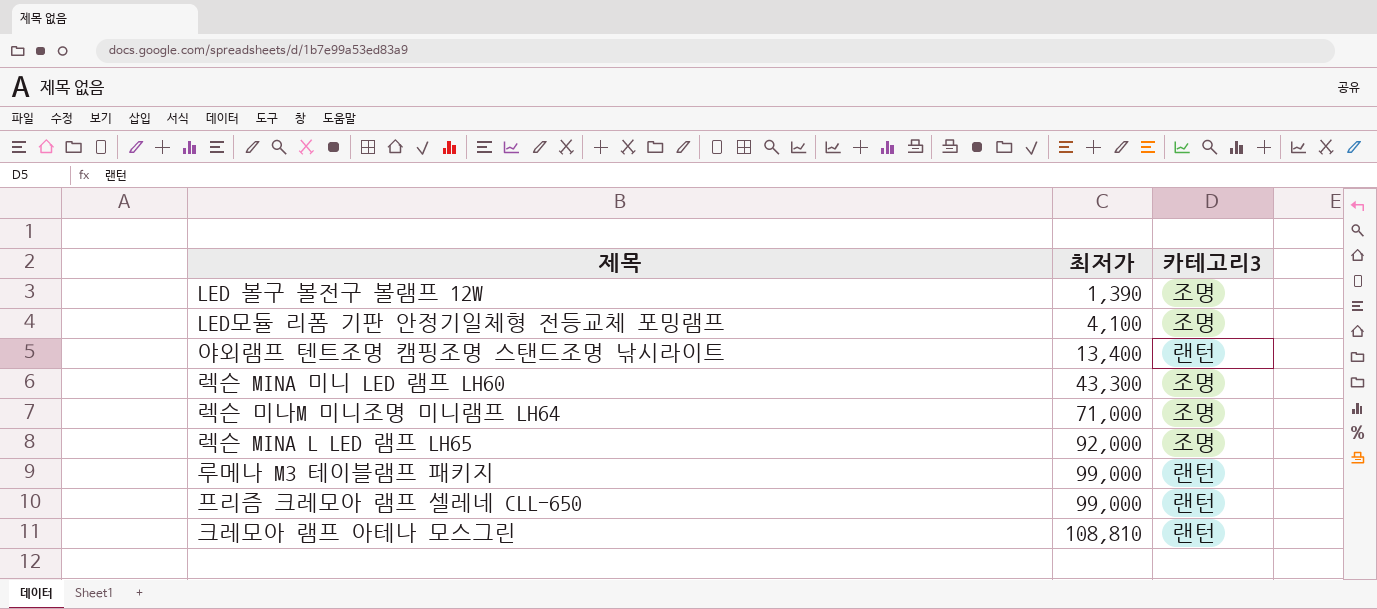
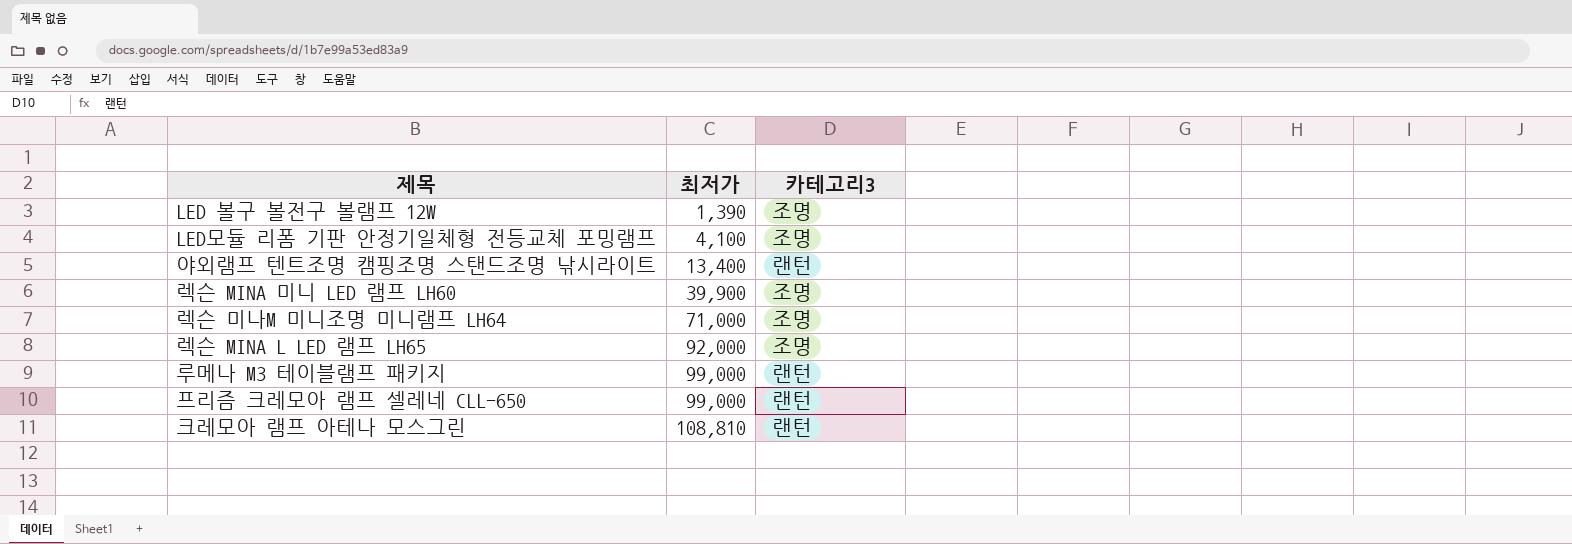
렉슨 MINA 미니 LED 램프 LH60 | 최저가: 43,300 -> 39,900

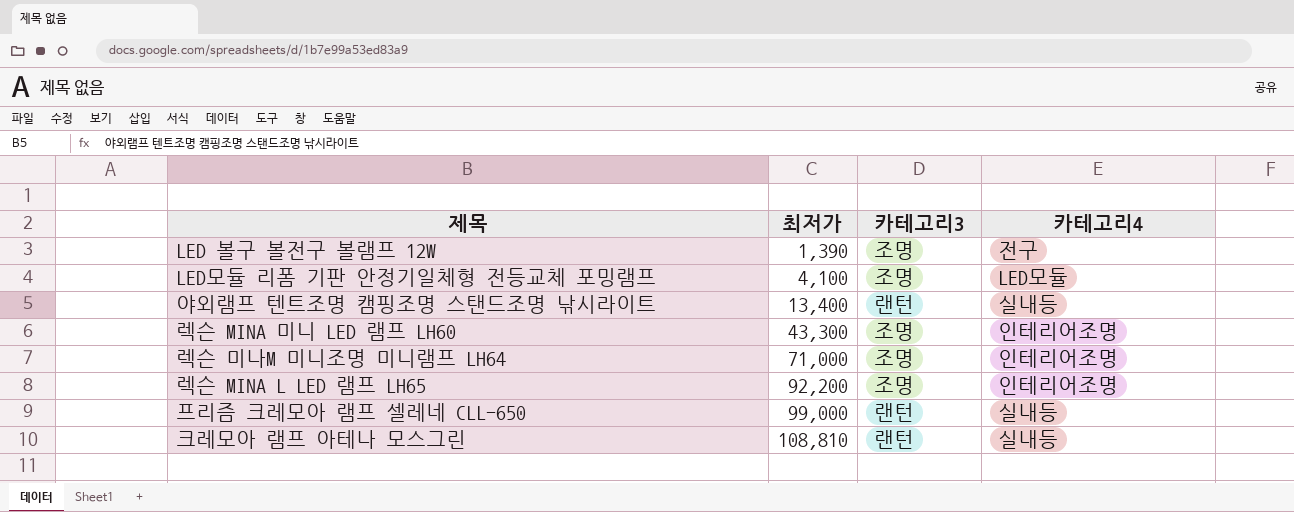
column 카테고리4 | position: none -> 4
row 루메나 M3 테이블램프 패키지: 99,000 | 랜턴 -> none
렉슨 MINA 미니 LED 램프 LH60 | 최저가: 39,900 -> 43,300
렉슨 MINA L LED 램프 LH65 | 최저가: 92,000 -> 92,200

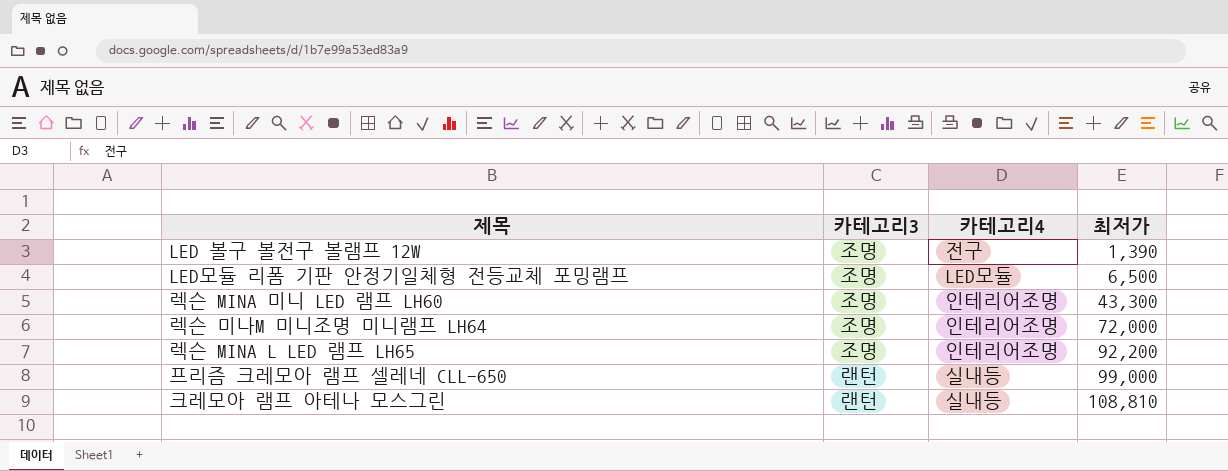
column 최저가 | position: 2 -> 4
row 야외램프 텐트조명 캠핑조명 스탠드조명 낚시라이트: 13,400 | 랜턴 | 실내등 -> none
LED모듈 리폼 기판 안정기일체형 전등교체 포밍램프 | 최저가: 4,100 -> 6,500
렉슨 미나M 미니조명 미니램프 LH64 | 최저가: 71,000 -> 72,000

